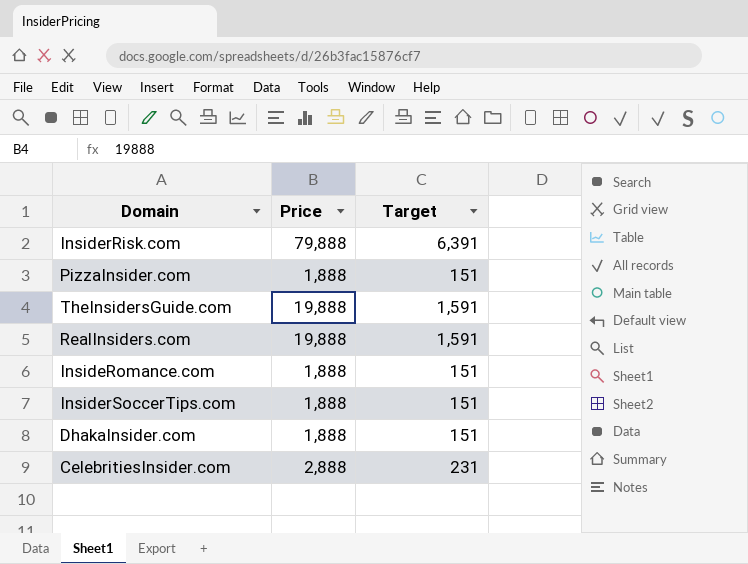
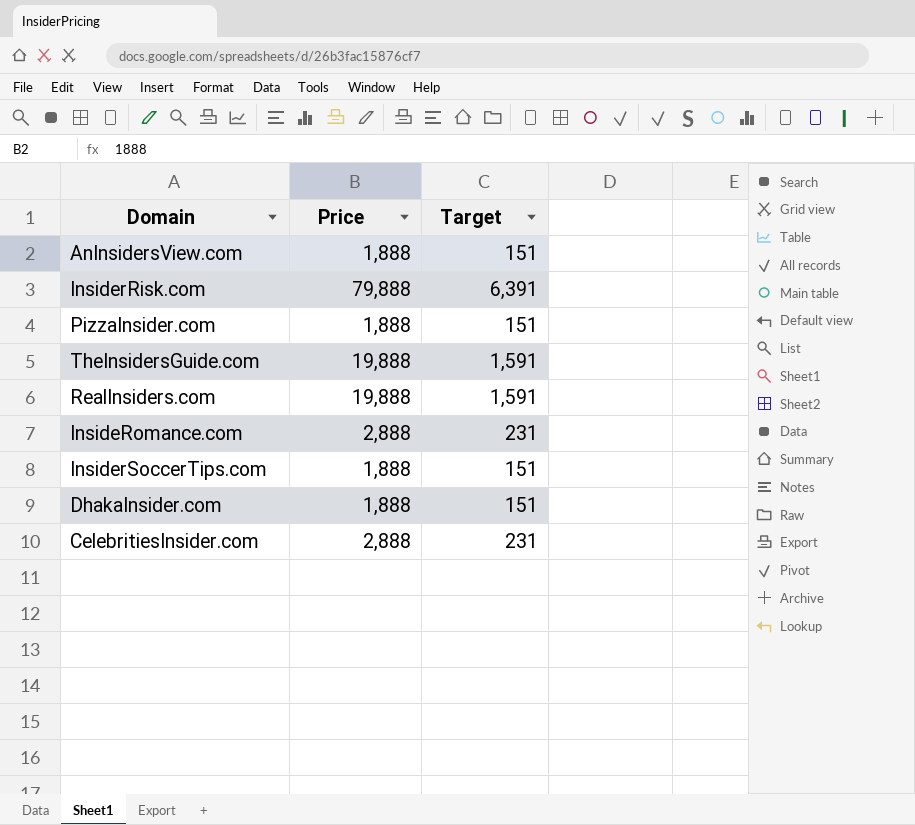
row AnInsidersView.com: none -> 1,888 | 151
InsideRomance.com | Price: 1,888 -> 2,888
InsideRomance.com | Target: 151 -> 231

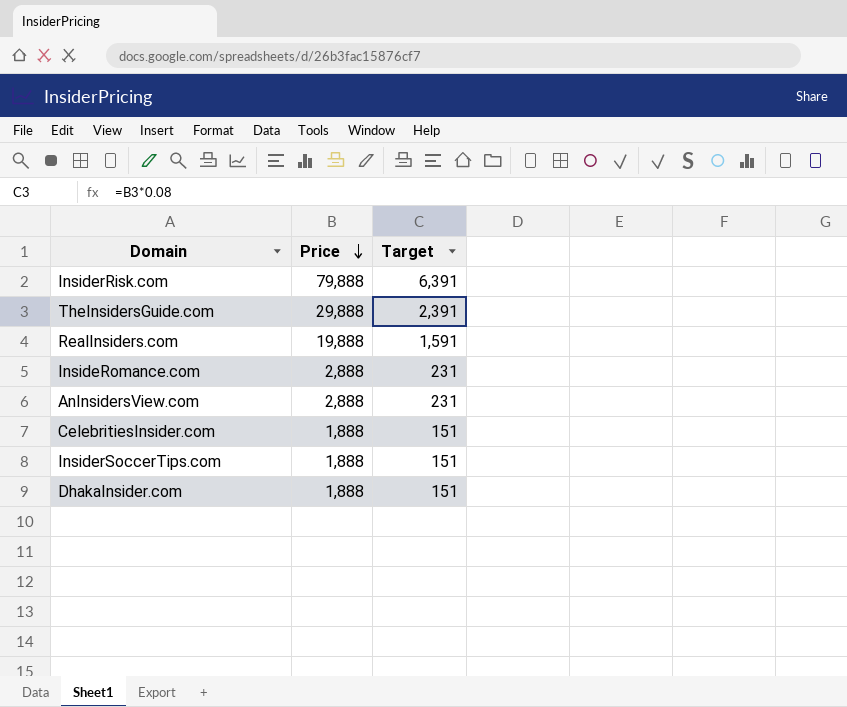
row order: none -> Price descending
row PizzaInsider.com: 1,888 | 151 -> none
TheInsidersGuide.com | Price: 19,888 -> 29,888
TheInsidersGuide.com | Target: 1,591 -> 2,391
AnInsidersView.com | Price: 1,888 -> 2,888
AnInsidersView.com | Target: 151 -> 231
CelebritiesInsider.com | Price: 2,888 -> 1,888
CelebritiesInsider.com | Target: 231 -> 151

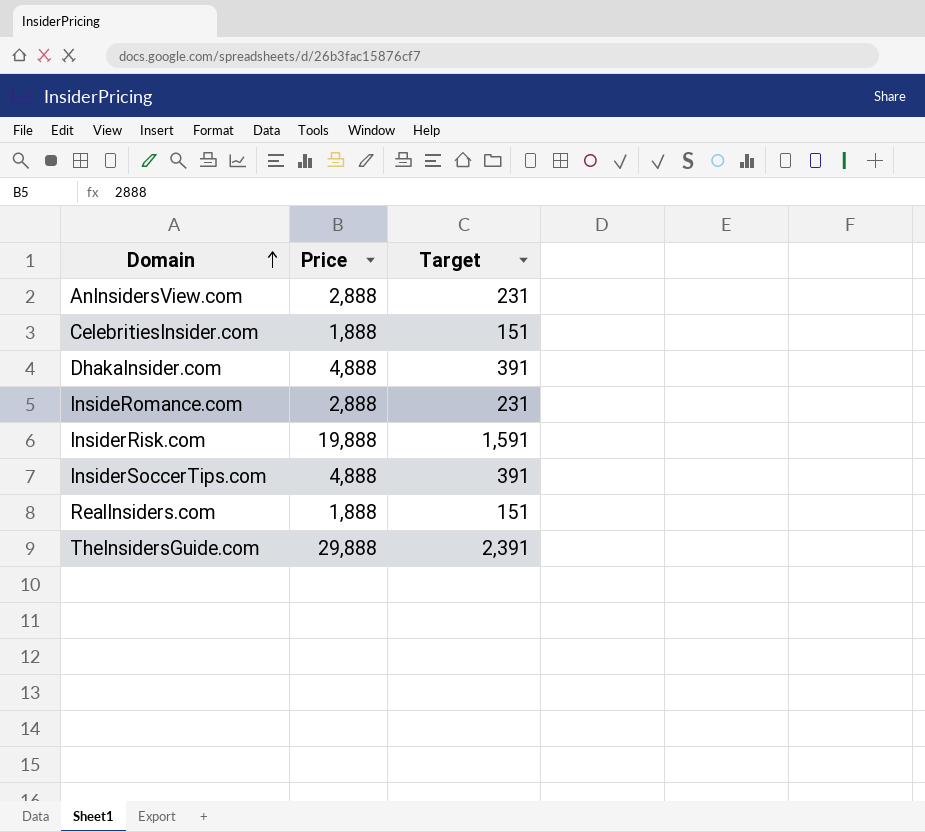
row order: Price descending -> Domain ascending
DhakaInsider.com | Price: 1,888 -> 4,888
DhakaInsider.com | Target: 151 -> 391
InsiderRisk.com | Price: 79,888 -> 19,888
InsiderRisk.com | Target: 6,391 -> 1,591
InsiderSoccerTips.com | Price: 1,888 -> 4,888
InsiderSoccerTips.com | Target: 151 -> 391
RealInsiders.com | Price: 19,888 -> 1,888
RealInsiders.com | Target: 1,591 -> 151

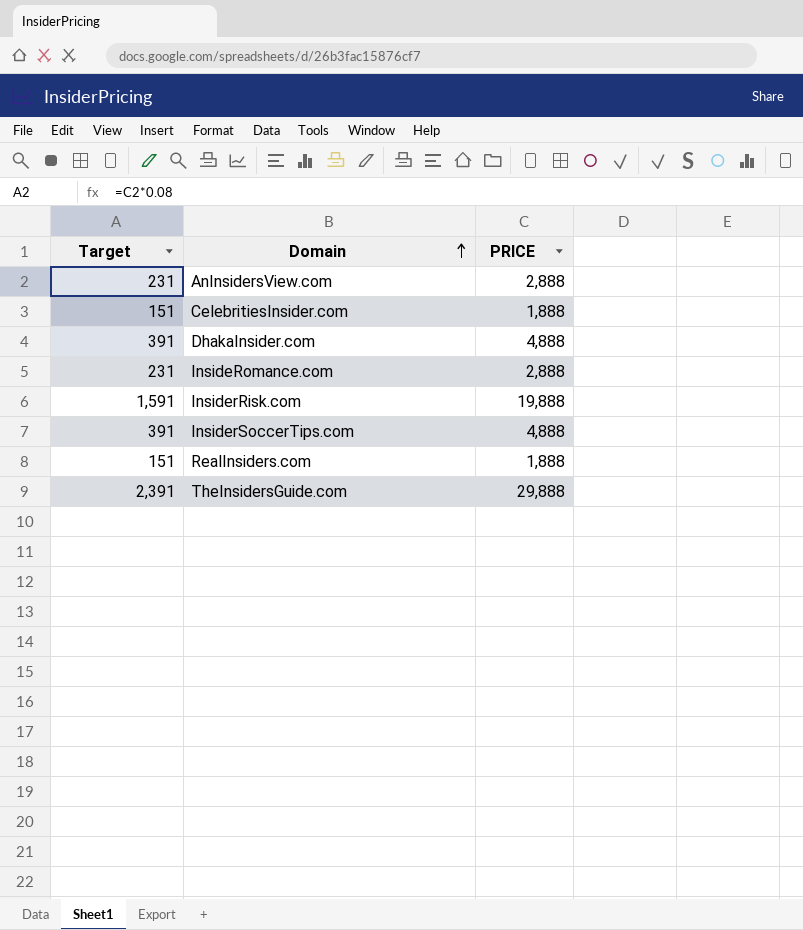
column Target | position: 3 -> 1
column name: Price -> PRICE

